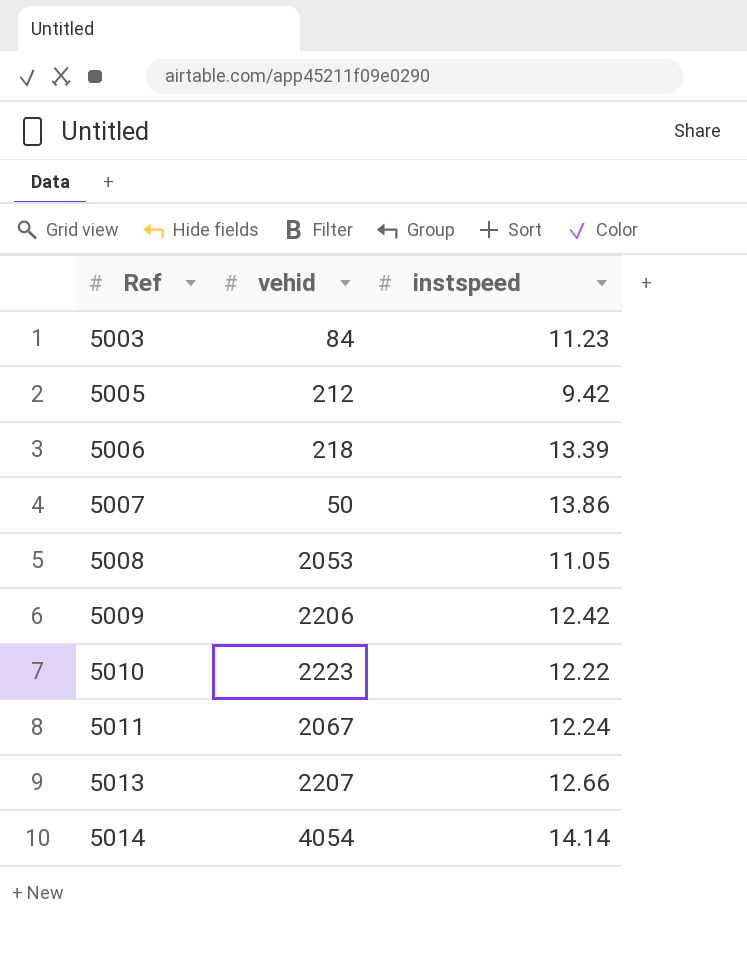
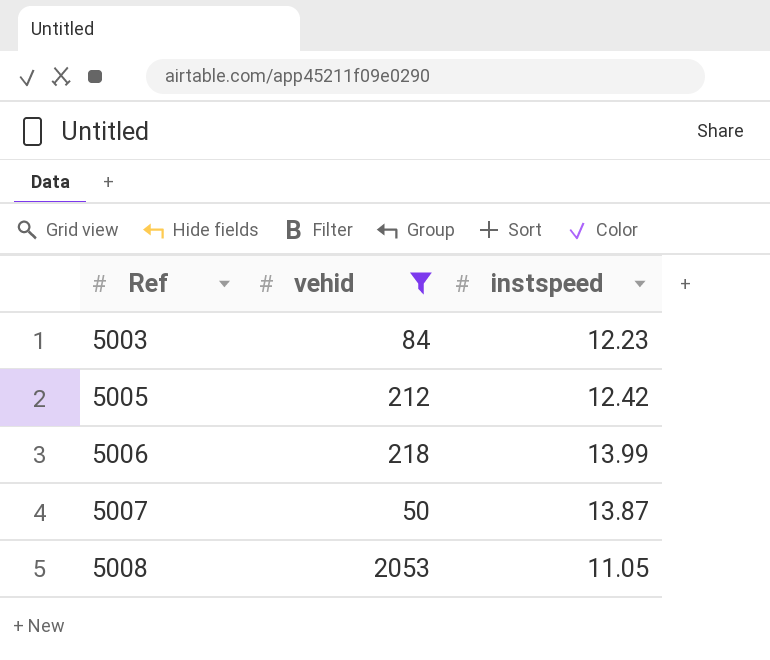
filter: none -> vehid <= 2053
5003 | instspeed: 11.23 -> 12.23
5005 | instspeed: 9.42 -> 12.42
5006 | instspeed: 13.39 -> 13.99
5007 | instspeed: 13.86 -> 13.87

